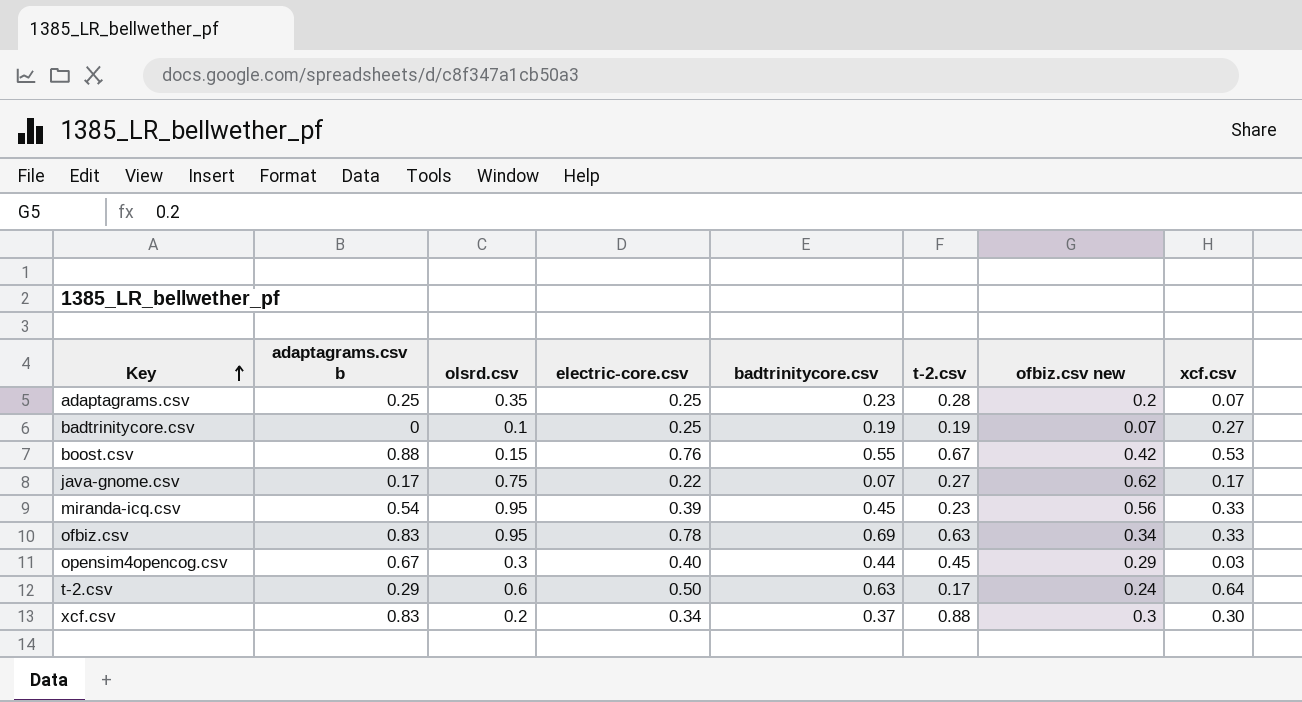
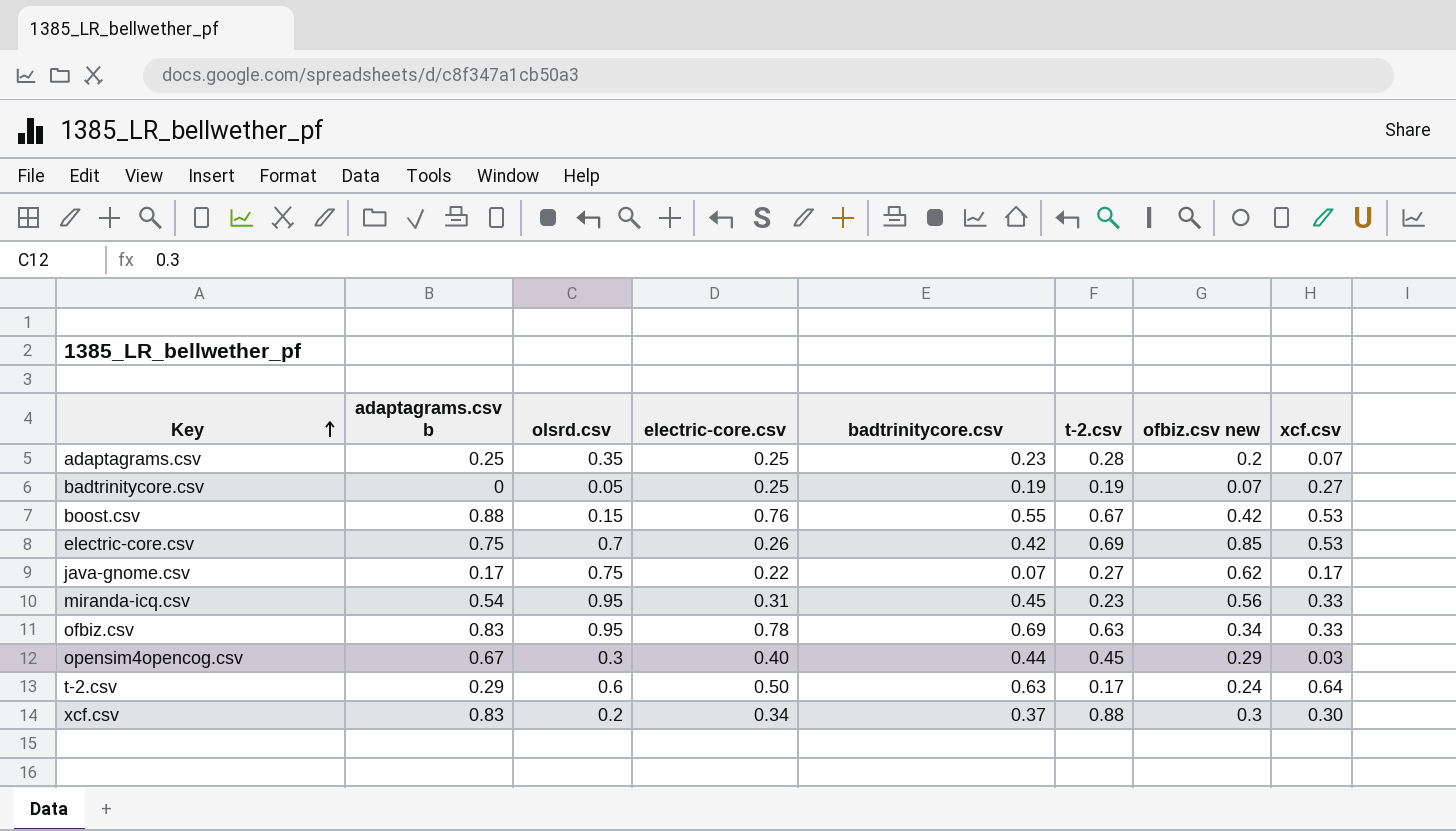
badtrinitycore.csv | olsrd.csv: 0.1 -> 0.05
row electric-core.csv: none -> 0.75 | 0.7 | 0.26 | 0.42 | 0.69 | 0.85 | 0.53
miranda-icq.csv | electric-core.csv: 0.39 -> 0.31

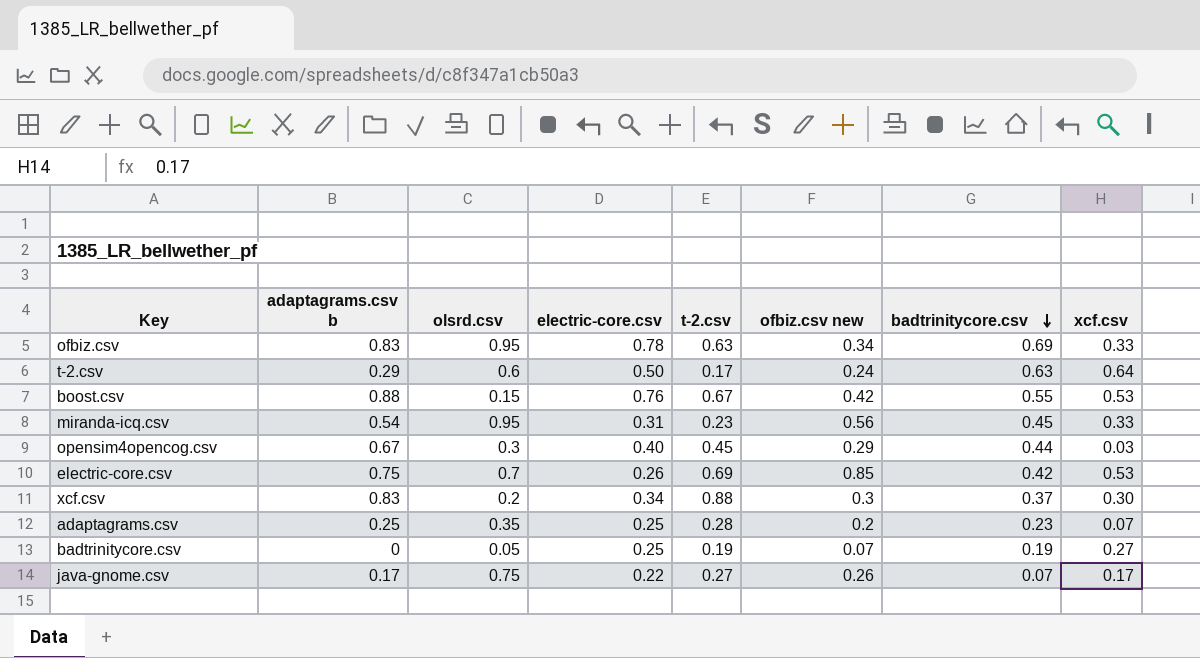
row order: Key ascending -> badtrinitycore.csv descending
column badtrinitycore.csv | position: 5 -> 7
java-gnome.csv | ofbiz.csv new: 0.62 -> 0.26

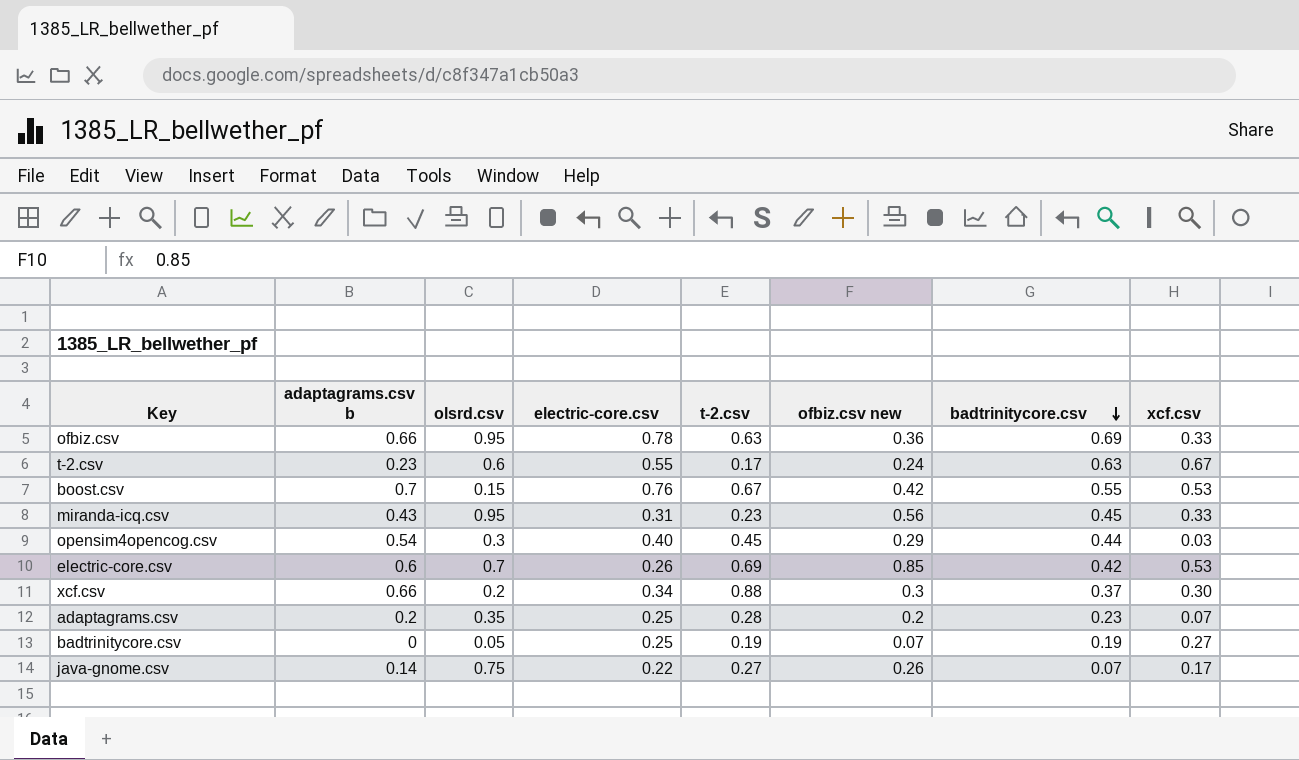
ofbiz.csv | adaptagrams.csv b: 0.83 -> 0.66
ofbiz.csv | ofbiz.csv new: 0.34 -> 0.36
t-2.csv | adaptagrams.csv b: 0.29 -> 0.23
t-2.csv | electric-core.csv: 0.50 -> 0.55
t-2.csv | xcf.csv: 0.64 -> 0.67
boost.csv | adaptagrams.csv b: 0.88 -> 0.7
miranda-icq.csv | adaptagrams.csv b: 0.54 -> 0.43
opensim4opencog.csv | adaptagrams.csv b: 0.67 -> 0.54
electric-core.csv | adaptagrams.csv b: 0.75 -> 0.6
xcf.csv | adaptagrams.csv b: 0.83 -> 0.66
adaptagrams.csv | adaptagrams.csv b: 0.25 -> 0.2
java-gnome.csv | adaptagrams.csv b: 0.17 -> 0.14

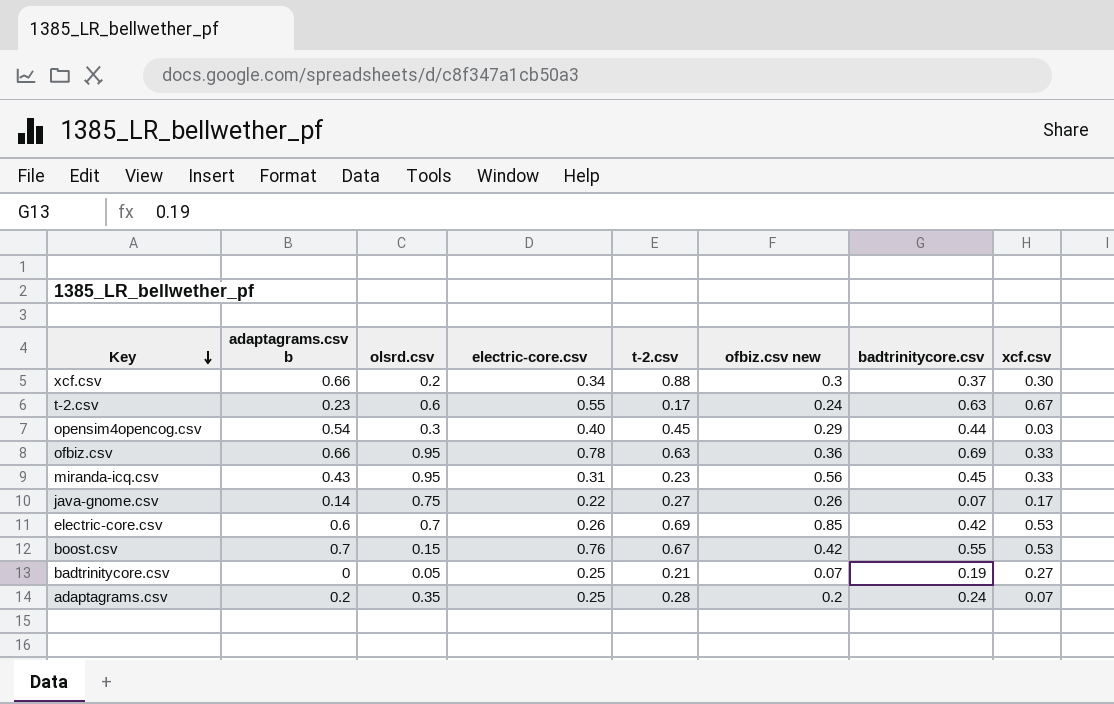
row order: badtrinitycore.csv descending -> Key descending
badtrinitycore.csv | t-2.csv: 0.19 -> 0.21
adaptagrams.csv | badtrinitycore.csv: 0.23 -> 0.24

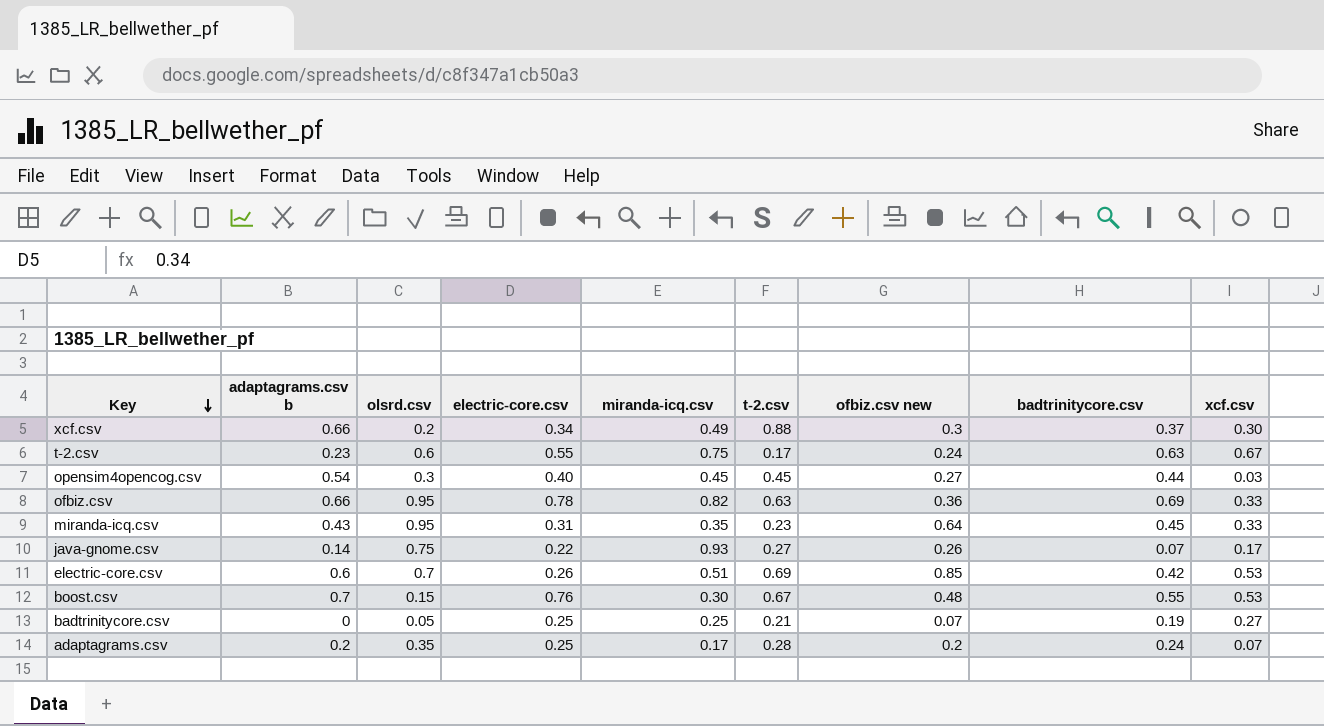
column miranda-icq.csv | position: none -> 5
opensim4opencog.csv | ofbiz.csv new: 0.29 -> 0.27
miranda-icq.csv | ofbiz.csv new: 0.56 -> 0.64
boost.csv | ofbiz.csv new: 0.42 -> 0.48

